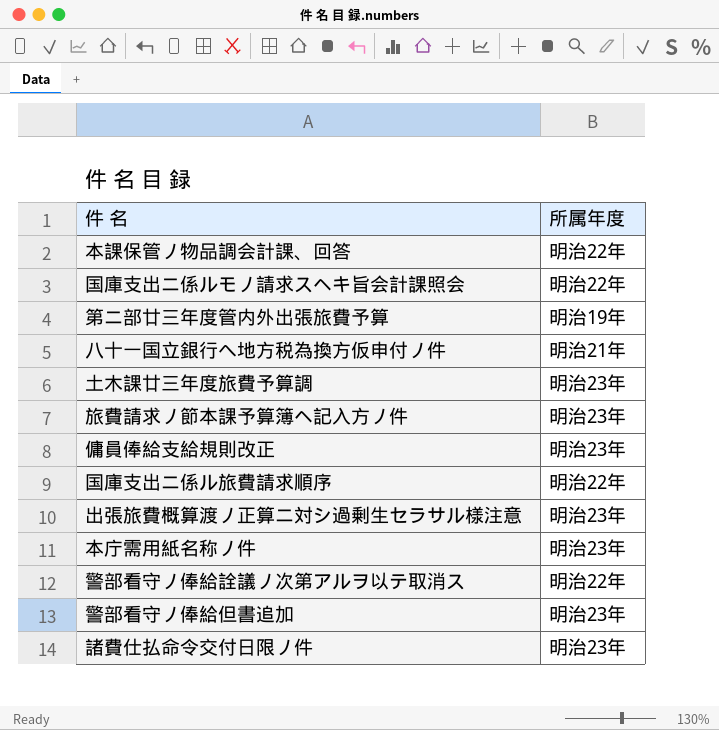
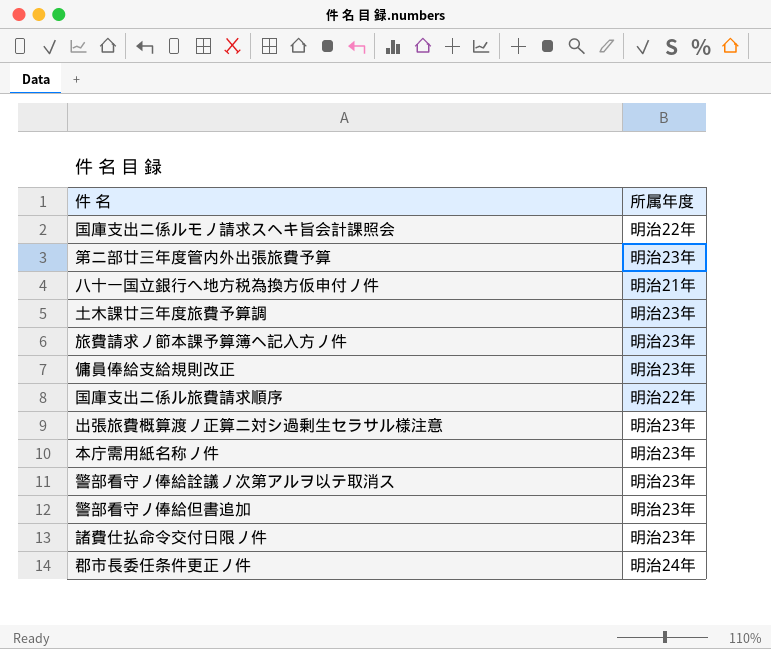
row 本課保管ノ物品調会計課、回答: 明治22年 -> none
第ニ部廿三年度管内外出張旅費予算 | 所属年度: 明治19年 -> 明治23年
警部看守ノ俸給詮議ノ次第アルヲ以テ取消ス | 所属年度: 明治22年 -> 明治23年
row 郡市長委任条件更正ノ件: none -> 明治24年

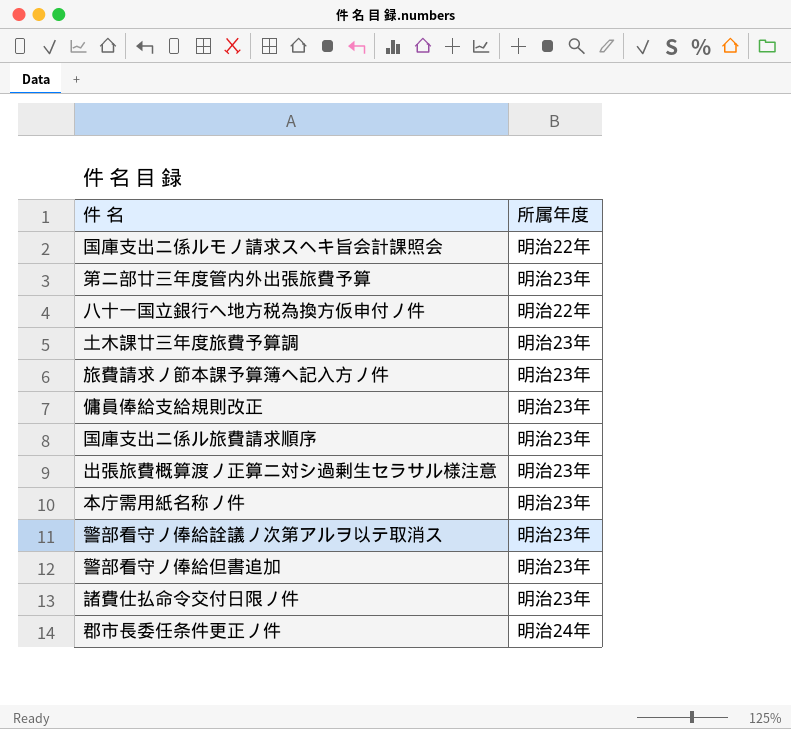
八十一国立銀行へ地方税為換方仮申付ノ件 | 所属年度: 明治21年 -> 明治22年
国庫支出ニ係ル旅費請求順序 | 所属年度: 明治22年 -> 明治23年

